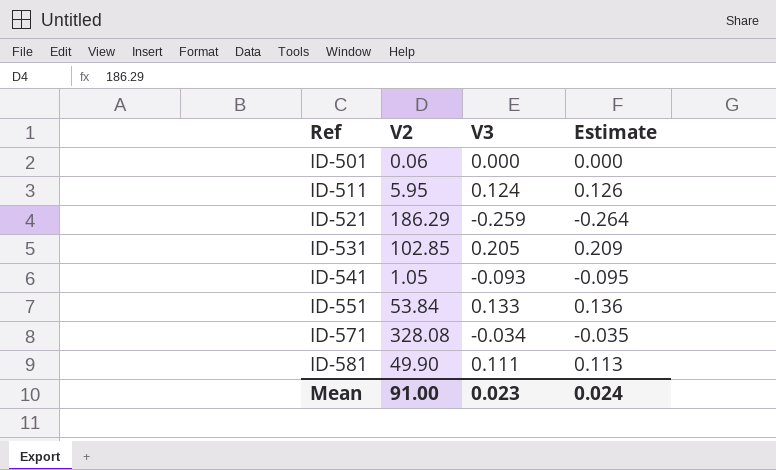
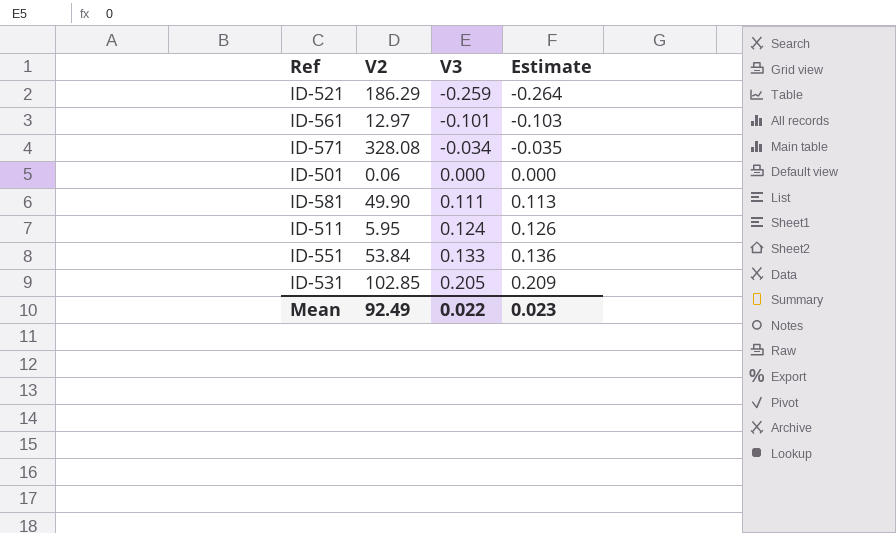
row order: Ref ascending -> V3 ascending
row ID-541: 1.05 | -0.093 | -0.095 -> none
row ID-561: none -> 12.97 | -0.101 | -0.103
Mean | V2: 91.00 -> 92.49
Mean | V3: 0.023 -> 0.022
Mean | Estimate: 0.024 -> 0.023

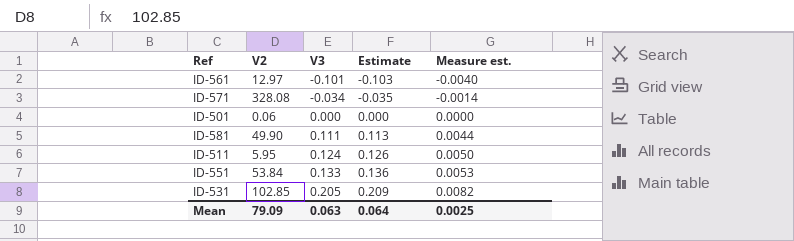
column Measure est. | formula: none -> [V3] * 0.04
row ID-521: 186.29 | -0.259 | -0.264 -> none
Mean | V2: 92.49 -> 79.09
Mean | V3: 0.022 -> 0.063
Mean | Estimate: 0.023 -> 0.064

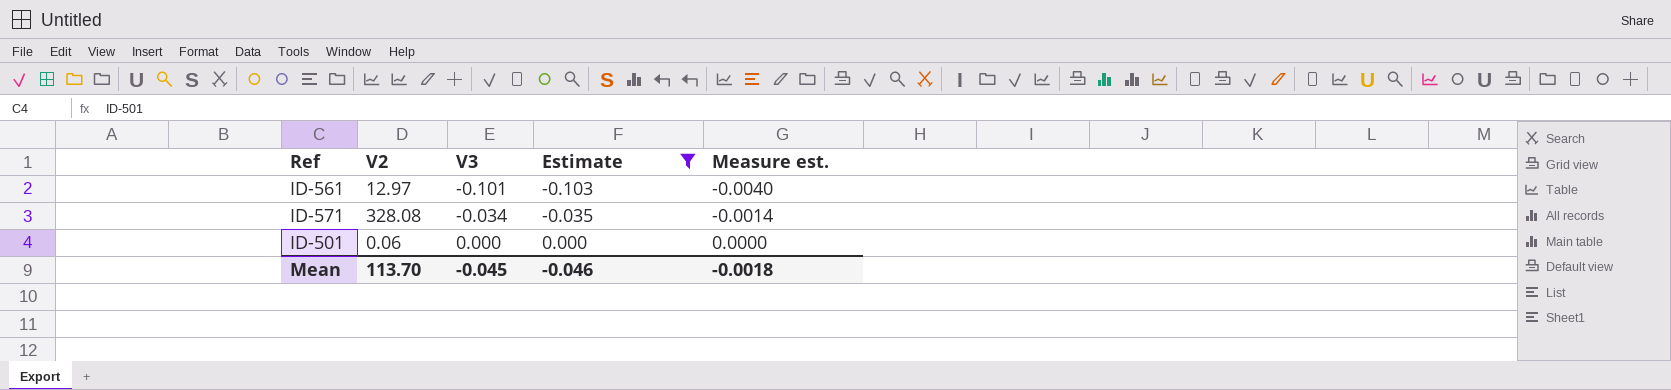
filter: none -> Estimate <= 0.000
Mean | V2: 79.09 -> 113.70
Mean | V3: 0.063 -> -0.045
Mean | Estimate: 0.064 -> -0.046
Mean | Measure est.: 0.0025 -> -0.0018

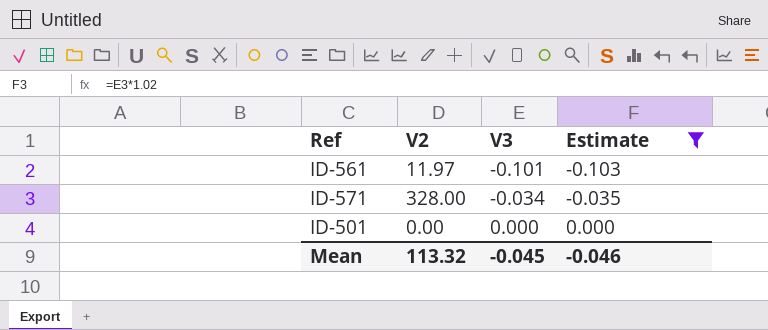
column Measure est. | formula: [V3] * 0.04 -> none
ID-561 | V2: 12.97 -> 11.97
ID-571 | V2: 328.08 -> 328.00
ID-501 | V2: 0.06 -> 0.00
Mean | V2: 113.70 -> 113.32

